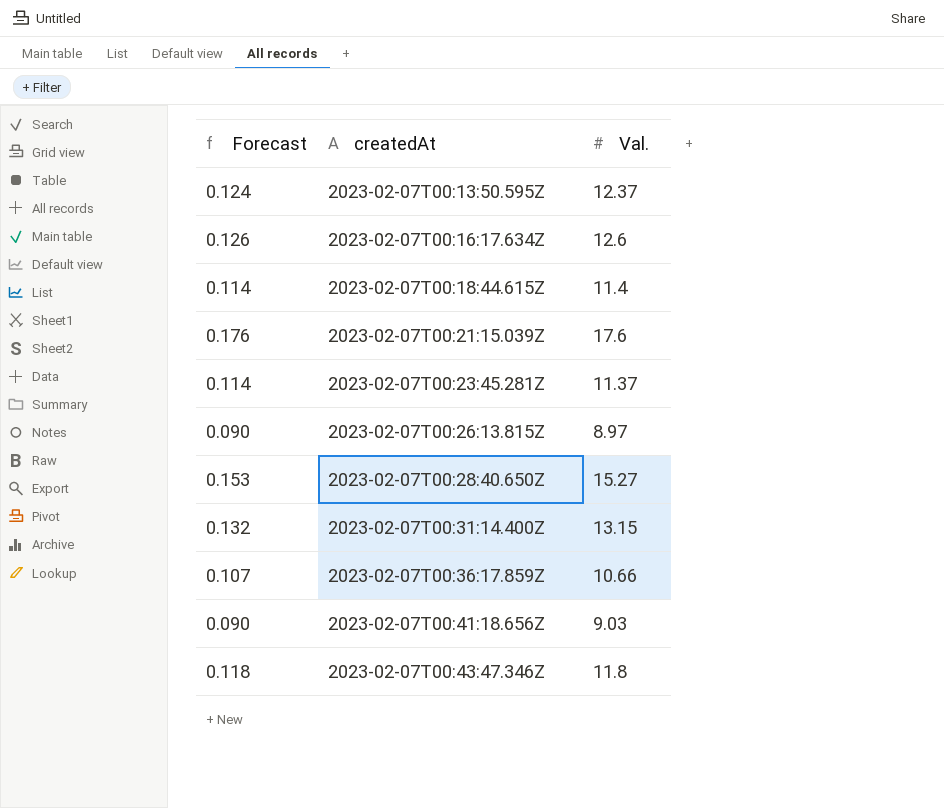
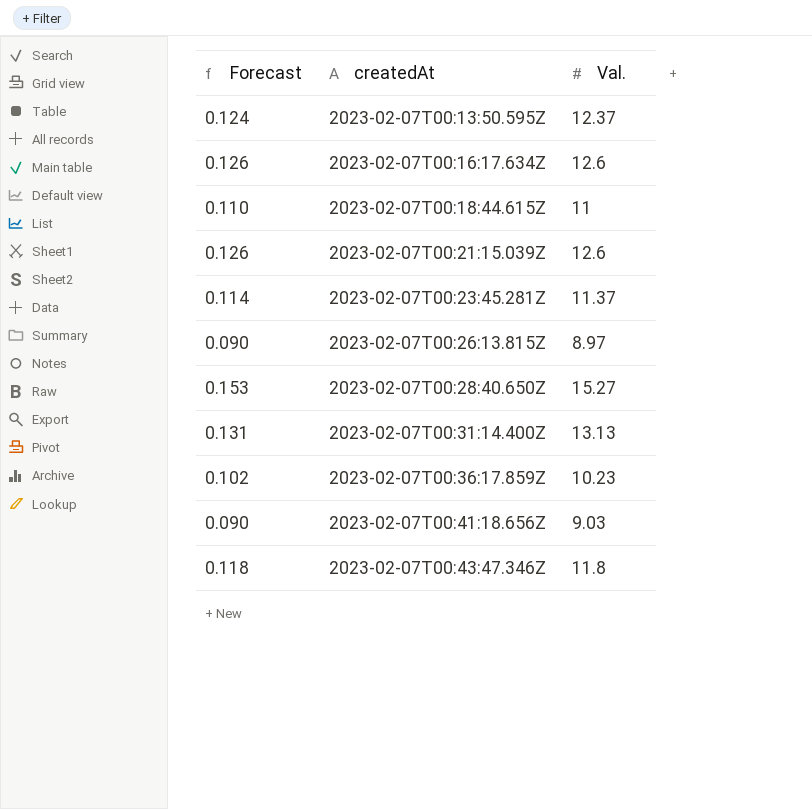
2023-02-07T00:18:44.615Z | Forecast: 0.114 -> 0.110
2023-02-07T00:18:44.615Z | Val.: 11.4 -> 11
2023-02-07T00:21:15.039Z | Forecast: 0.176 -> 0.126
2023-02-07T00:21:15.039Z | Val.: 17.6 -> 12.6
2023-02-07T00:31:14.400Z | Forecast: 0.132 -> 0.131
2023-02-07T00:31:14.400Z | Val.: 13.15 -> 13.13
2023-02-07T00:36:17.859Z | Forecast: 0.107 -> 0.102
2023-02-07T00:36:17.859Z | Val.: 10.66 -> 10.23

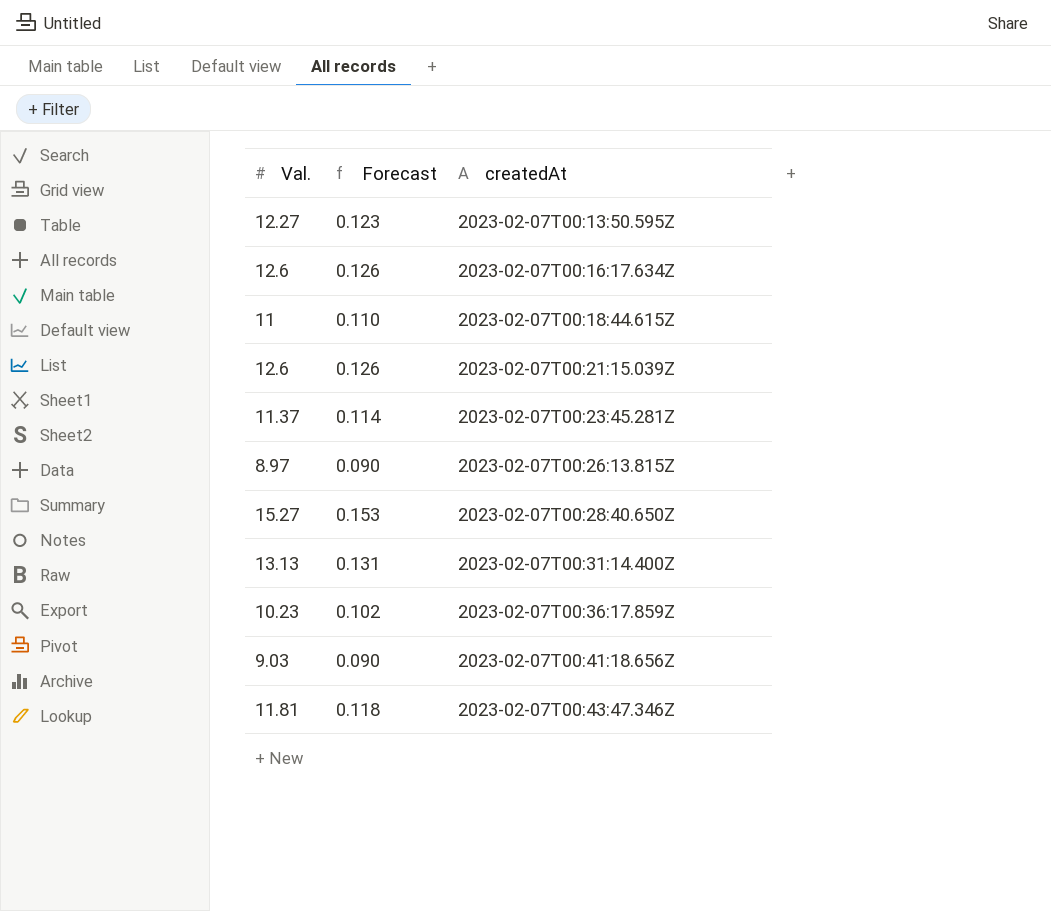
column Val. | position: 3 -> 1
2023-02-07T00:13:50.595Z | Val.: 12.37 -> 12.27
2023-02-07T00:13:50.595Z | Forecast: 0.124 -> 0.123
2023-02-07T00:43:47.346Z | Val.: 11.8 -> 11.81

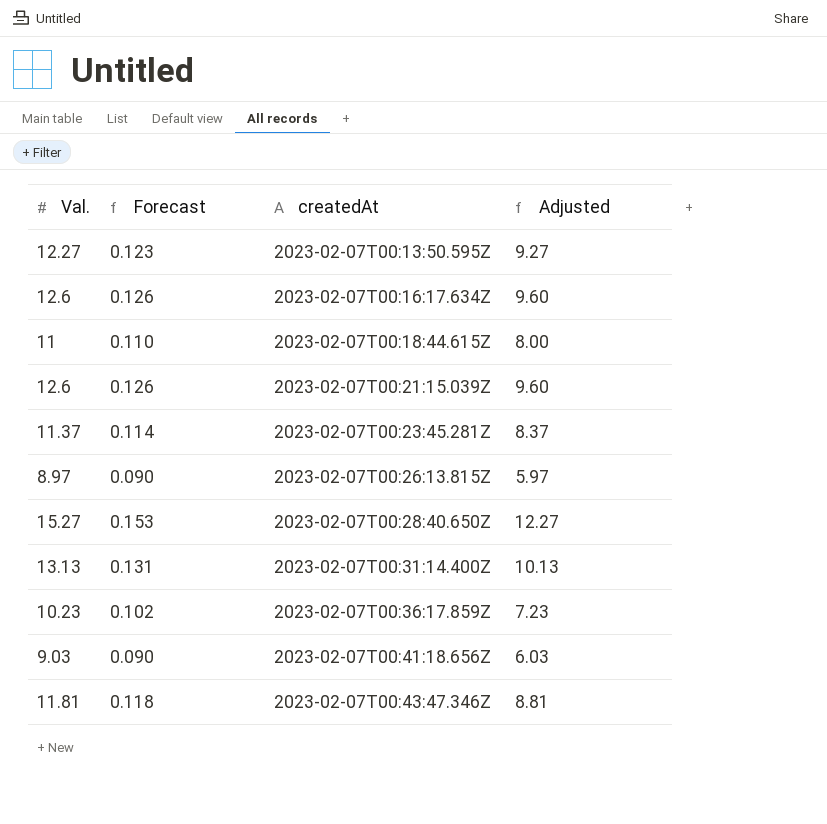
column Adjusted | formula: none -> [Val.] - 3

